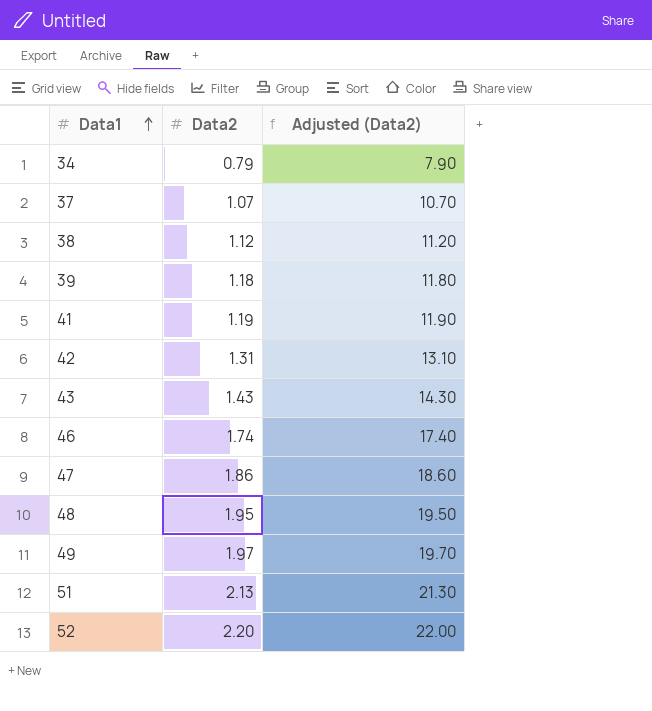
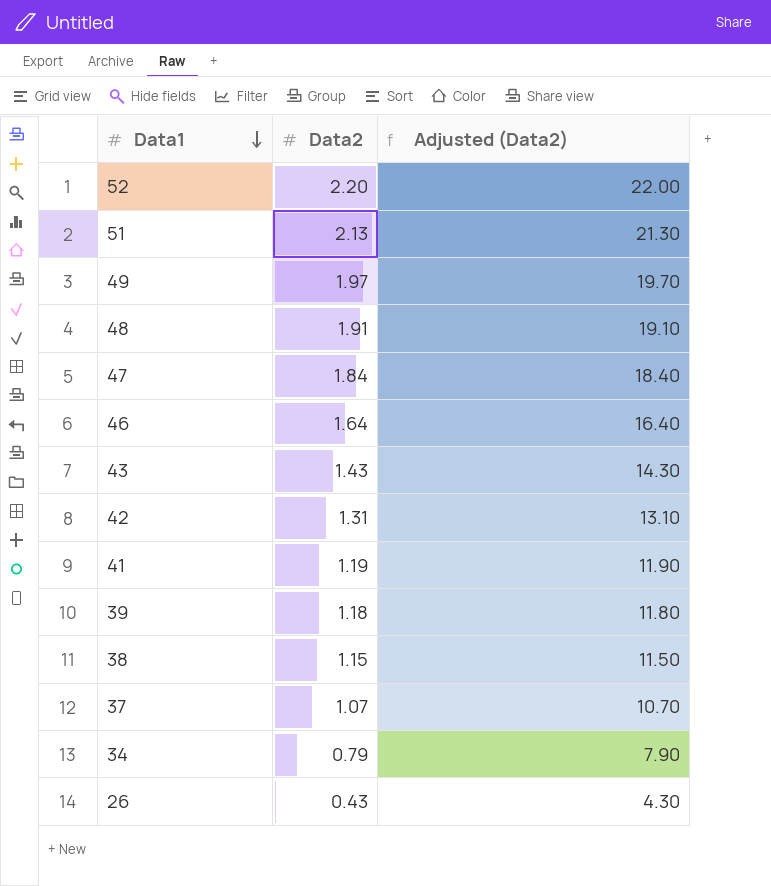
row order: Data1 ascending -> Data1 descending
48 | Data2: 1.95 -> 1.91
48 | Adjusted (Data2): 19.50 -> 19.10
47 | Data2: 1.86 -> 1.84
47 | Adjusted (Data2): 18.60 -> 18.40
46 | Data2: 1.74 -> 1.64
46 | Adjusted (Data2): 17.40 -> 16.40
38 | Data2: 1.12 -> 1.15
38 | Adjusted (Data2): 11.20 -> 11.50
row 26: none -> 0.43 | 4.30

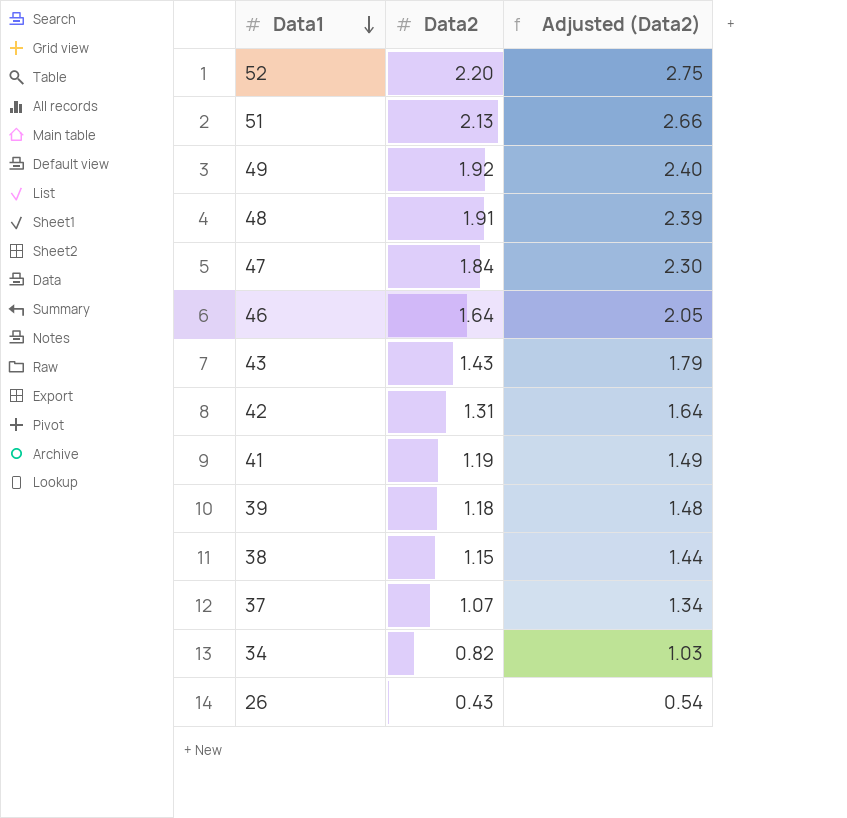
column Adjusted (Data2) | formula: [Data2] * 10 -> [Data2] * 1.25
49 | Data2: 1.97 -> 1.92
34 | Data2: 0.79 -> 0.82

